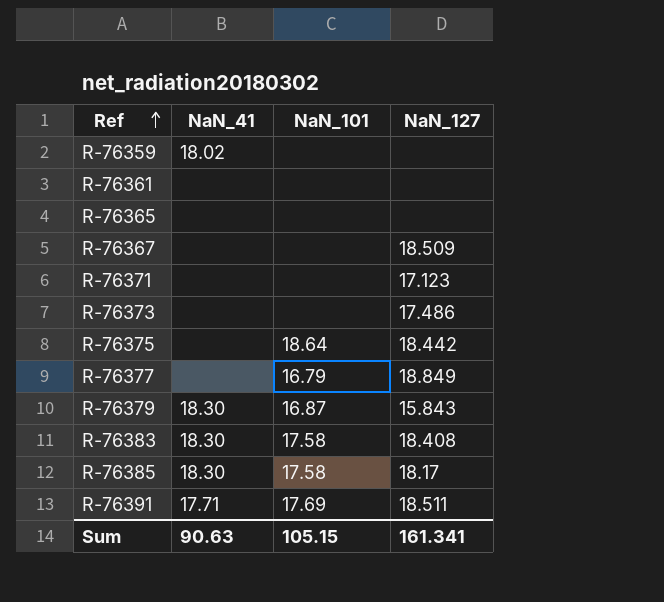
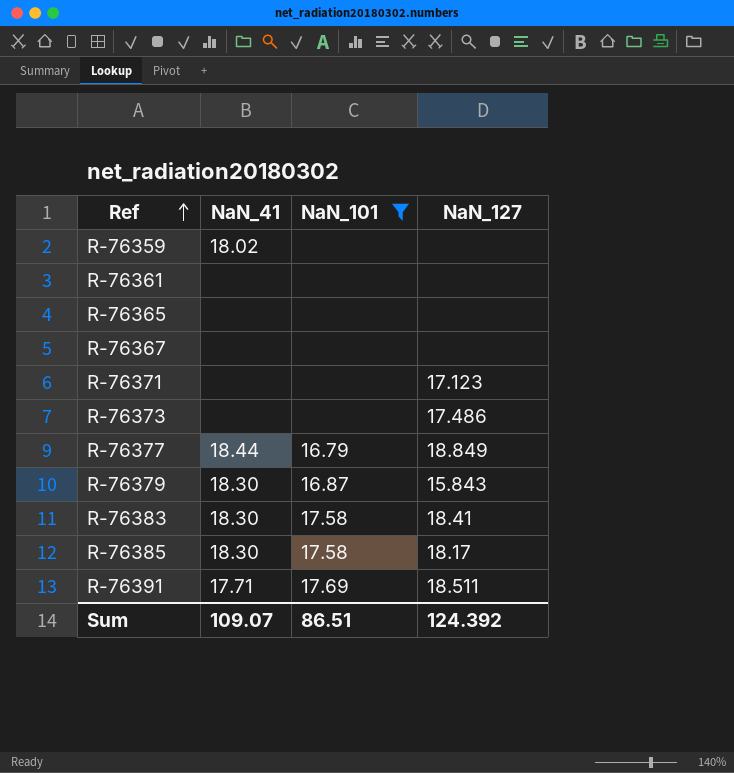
filter: none -> NaN_101 != 18.64
R-76367 | NaN_127: 18.509 -> none
R-76377 | NaN_41: none -> 18.44
R-76383 | NaN_127: 18.408 -> 18.41
Sum | NaN_41: 90.63 -> 109.07
Sum | NaN_101: 105.15 -> 86.51
Sum | NaN_127: 161.341 -> 124.392

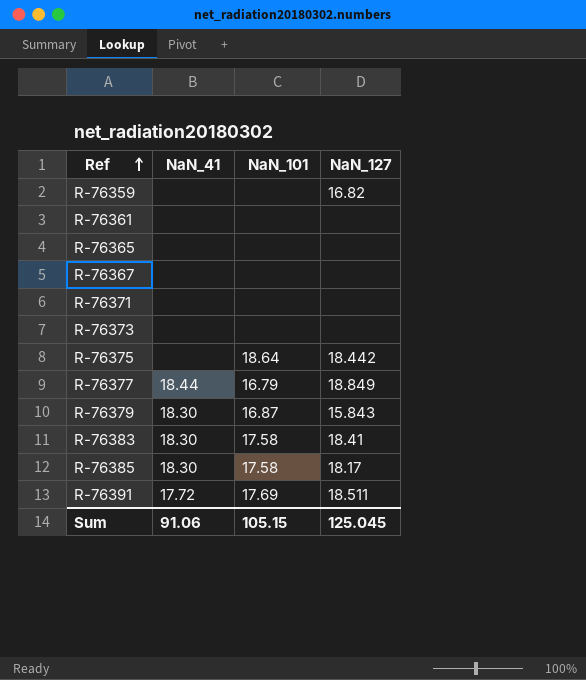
filter: NaN_101 != 18.64 -> none
R-76359 | NaN_41: 18.02 -> none
R-76359 | NaN_127: none -> 16.82
R-76371 | NaN_127: 17.123 -> none
R-76373 | NaN_127: 17.486 -> none
R-76391 | NaN_41: 17.71 -> 17.72
Sum | NaN_41: 109.07 -> 91.06
Sum | NaN_101: 86.51 -> 105.15
Sum | NaN_127: 124.392 -> 125.045

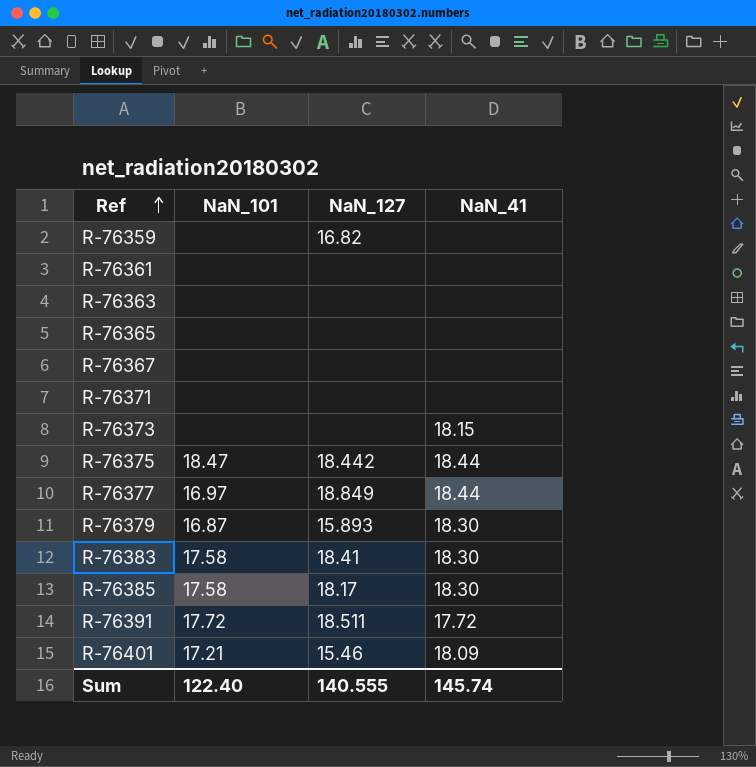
column NaN_41 | position: 2 -> 4
row R-76363: none -> none | none | none
R-76373 | NaN_41: none -> 18.15
R-76375 | NaN_101: 18.64 -> 18.47
R-76375 | NaN_41: none -> 18.44
R-76377 | NaN_101: 16.79 -> 16.97
R-76379 | NaN_127: 15.843 -> 15.893
R-76391 | NaN_101: 17.69 -> 17.72
row R-76401: none -> 17.21 | 15.46 | 18.09
Sum | NaN_101: 105.15 -> 122.40
Sum | NaN_127: 125.045 -> 140.555
Sum | NaN_41: 91.06 -> 145.74

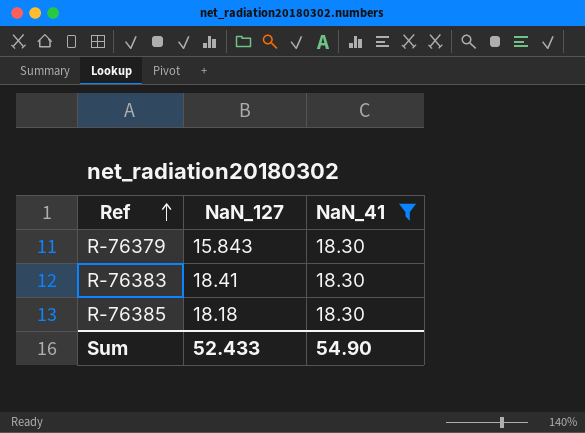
filter: none -> NaN_41 = 18.30
column NaN_101 | position: 2 -> none
R-76379 | NaN_127: 15.893 -> 15.843
R-76385 | NaN_127: 18.17 -> 18.18
Sum | NaN_127: 140.555 -> 52.433
Sum | NaN_41: 145.74 -> 54.90

